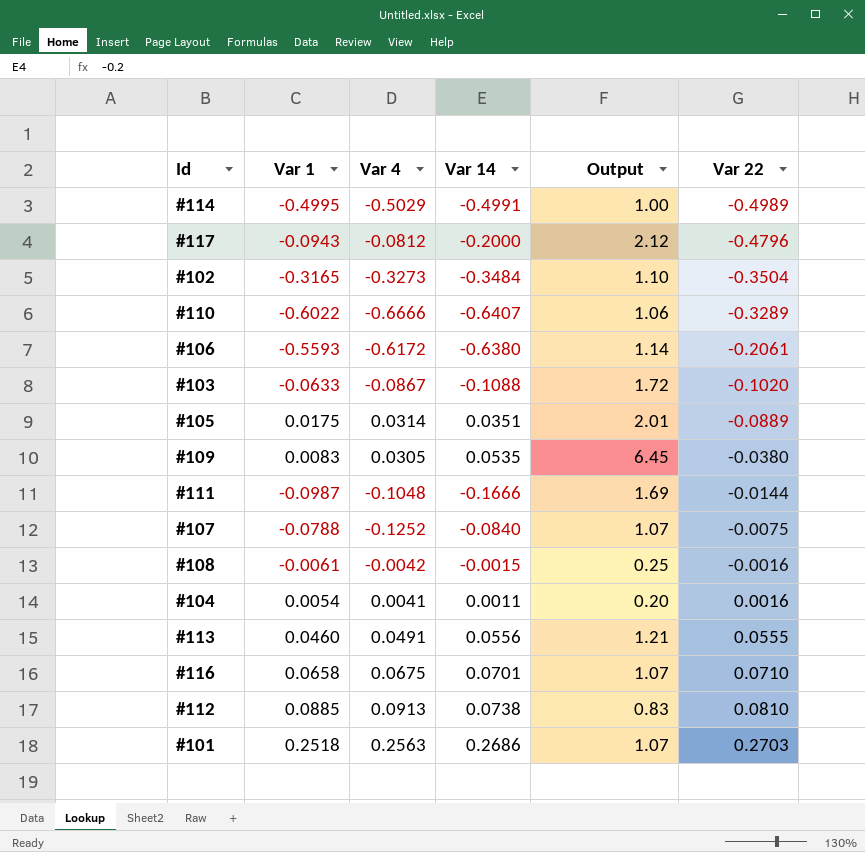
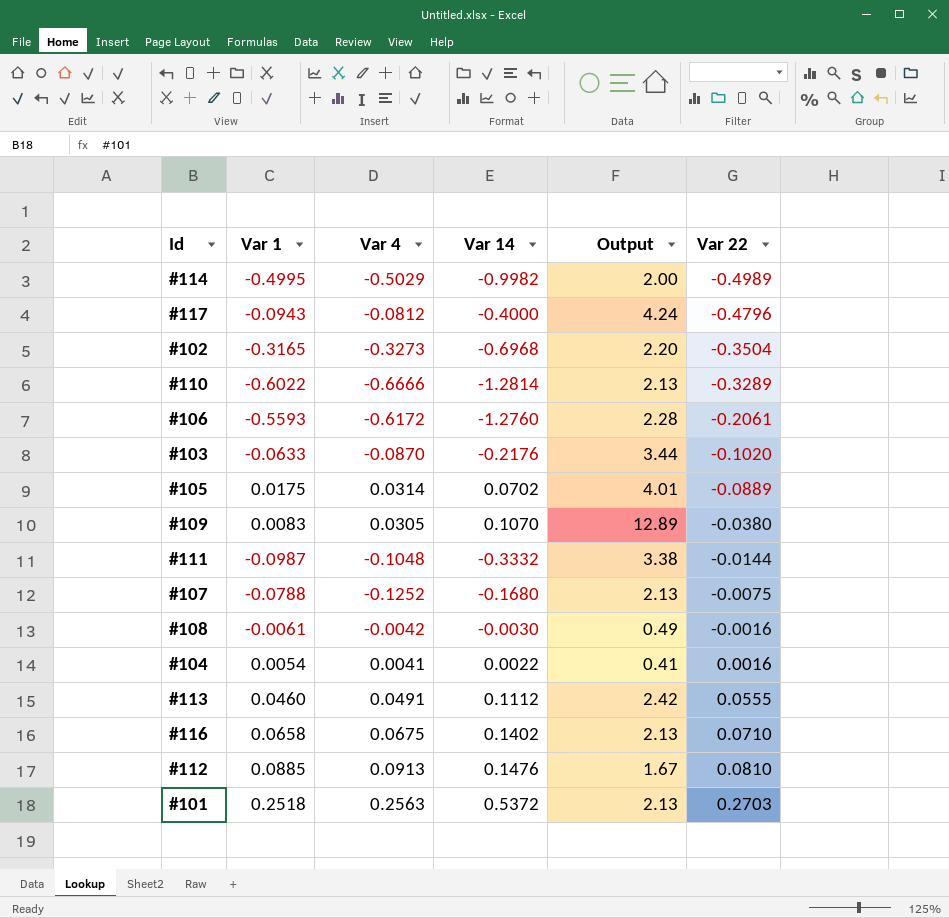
#114 | Var 14: -0.4991 -> -0.9982
#114 | Output: 1.00 -> 2.00
#117 | Var 14: -0.2000 -> -0.4000
#117 | Output: 2.12 -> 4.24
#102 | Var 14: -0.3484 -> -0.6968
#102 | Output: 1.10 -> 2.20
#110 | Var 14: -0.6407 -> -1.2814
#110 | Output: 1.06 -> 2.13
#106 | Var 14: -0.6380 -> -1.2760
#106 | Output: 1.14 -> 2.28
#103 | Var 4: -0.0867 -> -0.0870
#103 | Var 14: -0.1088 -> -0.2176
#103 | Output: 1.72 -> 3.44
#105 | Var 14: 0.0351 -> 0.0702
#105 | Output: 2.01 -> 4.01
#109 | Var 14: 0.0535 -> 0.1070
#109 | Output: 6.45 -> 12.89
#111 | Var 14: -0.1666 -> -0.3332
#111 | Output: 1.69 -> 3.38
#107 | Var 14: -0.0840 -> -0.1680
#107 | Output: 1.07 -> 2.13
#108 | Var 14: -0.0015 -> -0.0030
#108 | Output: 0.25 -> 0.49
#104 | Var 14: 0.0011 -> 0.0022
#104 | Output: 0.20 -> 0.41
#113 | Var 14: 0.0556 -> 0.1112
#113 | Output: 1.21 -> 2.42
#116 | Var 14: 0.0701 -> 0.1402
#116 | Output: 1.07 -> 2.13
#112 | Var 14: 0.0738 -> 0.1476
#112 | Output: 0.83 -> 1.67
#101 | Var 14: 0.2686 -> 0.5372
#101 | Output: 1.07 -> 2.13

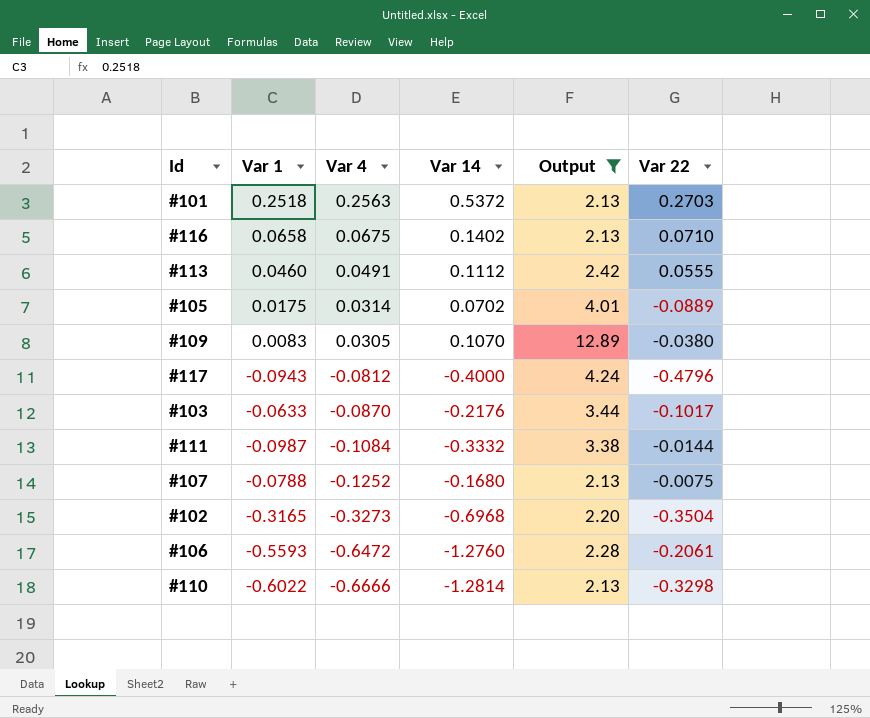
filter: none -> Output >= 2.13
row order: Var 22 ascending -> Var 4 descending
#103 | Var 22: -0.1020 -> -0.1017
#111 | Var 4: -0.1048 -> -0.1084
#106 | Var 4: -0.6172 -> -0.6472
#110 | Var 22: -0.3289 -> -0.3298

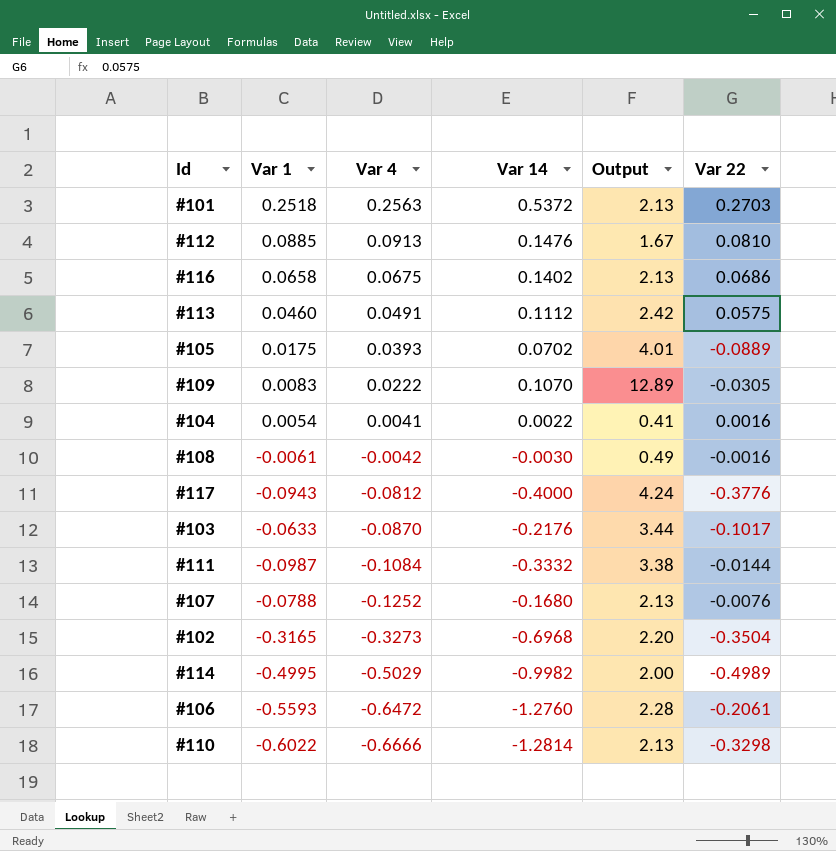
filter: Output >= 2.13 -> none
#116 | Var 22: 0.0710 -> 0.0686
#113 | Var 22: 0.0555 -> 0.0575
#105 | Var 4: 0.0314 -> 0.0393
#109 | Var 4: 0.0305 -> 0.0222
#109 | Var 22: -0.0380 -> -0.0305
#117 | Var 22: -0.4796 -> -0.3776
#107 | Var 22: -0.0075 -> -0.0076

